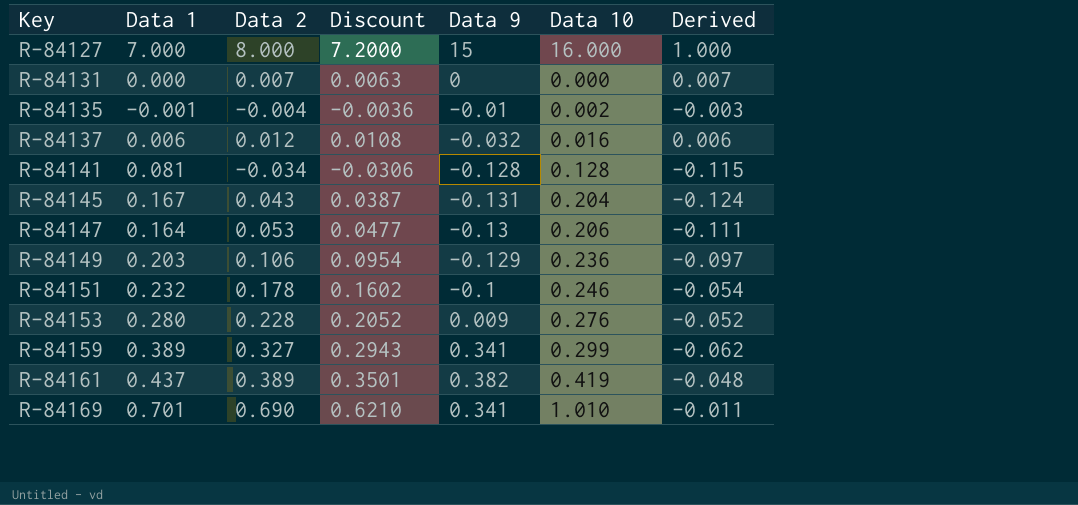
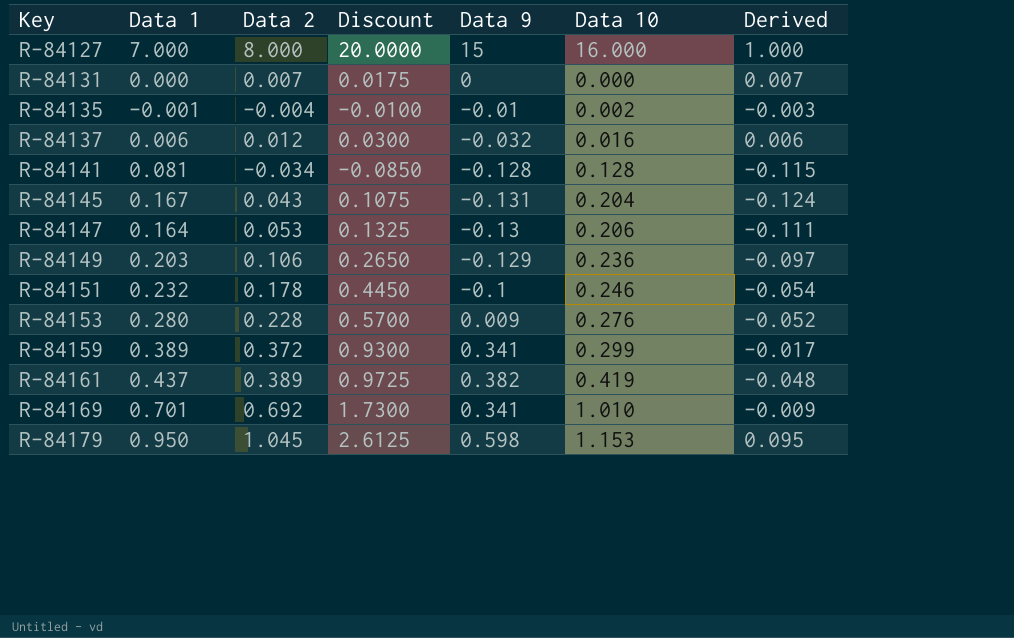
column Discount | formula: [Data 2] * 0.9 -> [Data 2] * 2.5
R-84159 | Data 2: 0.327 -> 0.372
R-84159 | Derived: -0.062 -> -0.017
R-84169 | Data 2: 0.690 -> 0.692
R-84169 | Derived: -0.011 -> -0.009
row R-84179: none -> 0.950 | 1.045 | 2.6125 | 0.598 | 1.153 | 0.095

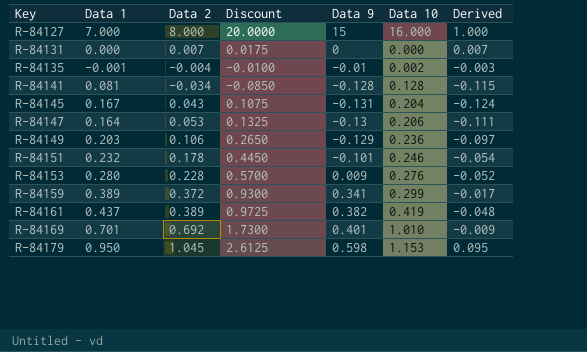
row R-84137: 0.006 | 0.012 | 0.0300 | -0.032 | 0.016 | 0.006 -> none
R-84151 | Data 9: -0.1 -> -0.101
R-84169 | Data 9: 0.341 -> 0.401

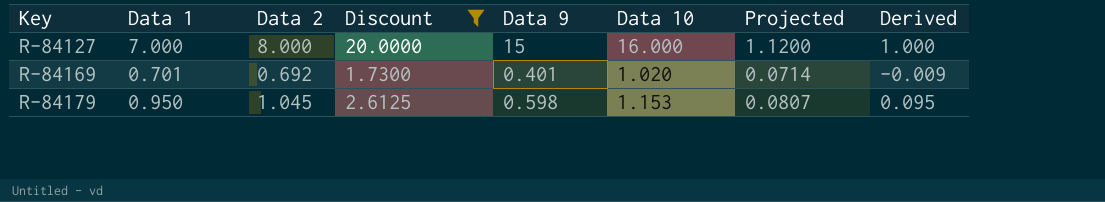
filter: none -> Discount >= 1.7300
column Projected | formula: none -> [Data 10] * 0.07
R-84169 | Data 10: 1.010 -> 1.020

